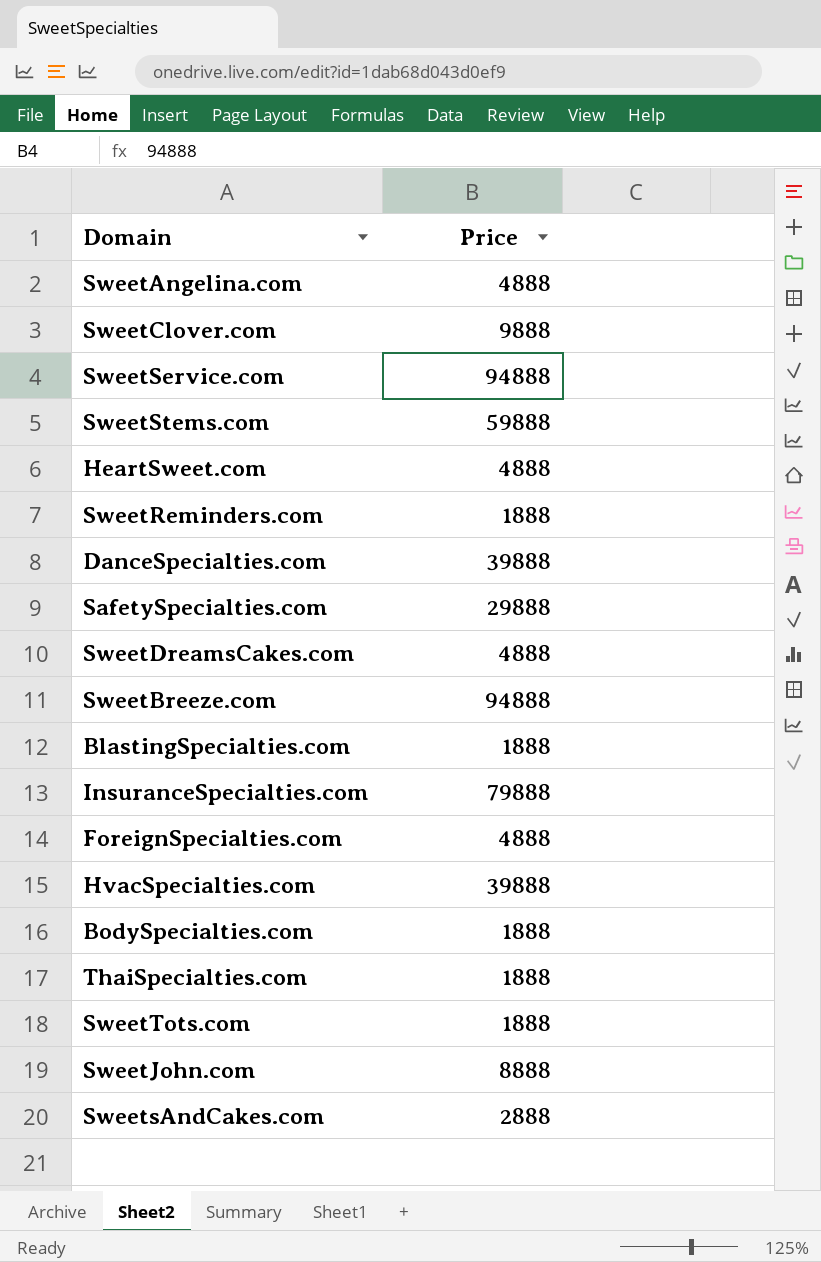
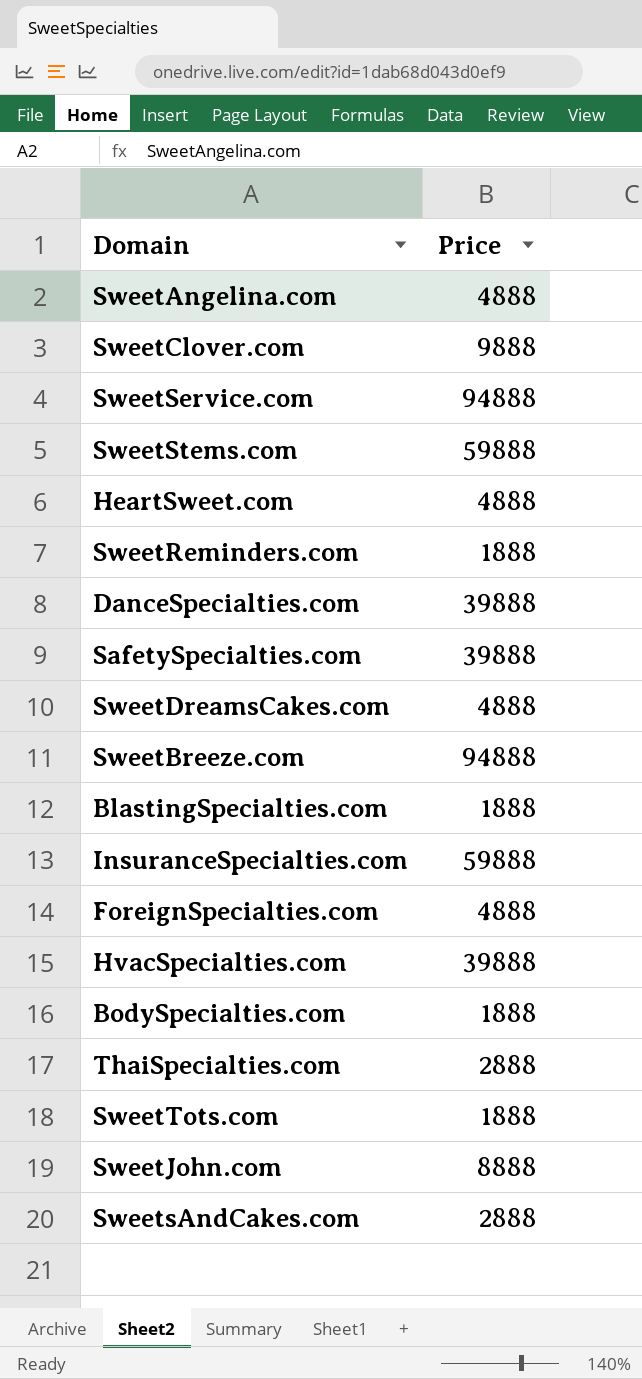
SafetySpecialties.com | Price: 29888 -> 39888
InsuranceSpecialties.com | Price: 79888 -> 59888
ThaiSpecialties.com | Price: 1888 -> 2888

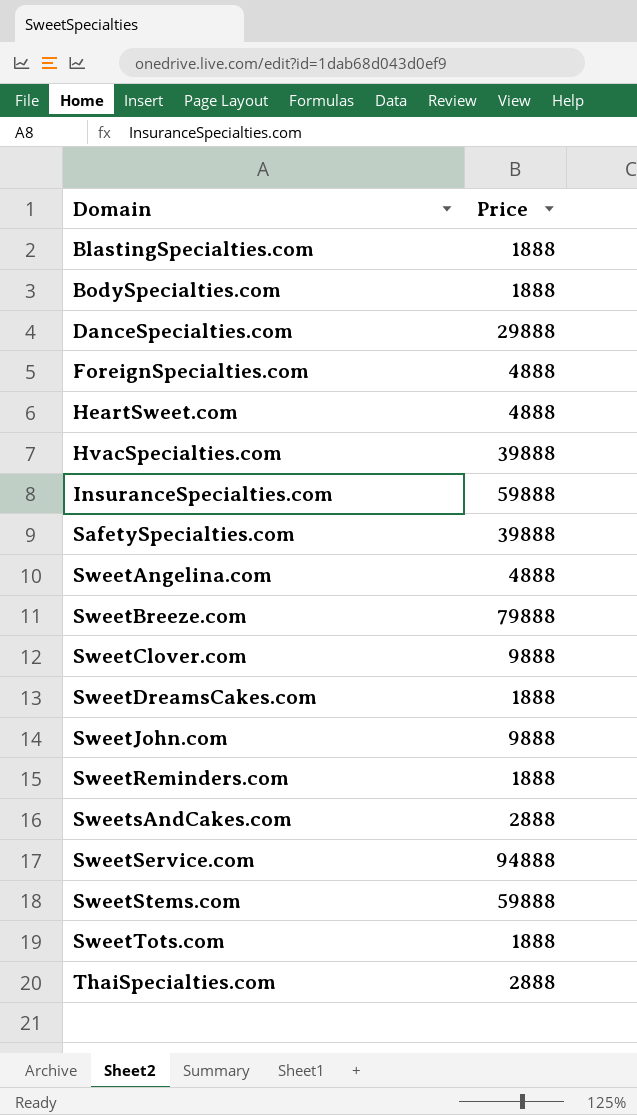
row order: none -> Domain ascending
DanceSpecialties.com | Price: 39888 -> 29888
SweetBreeze.com | Price: 94888 -> 79888
SweetDreamsCakes.com | Price: 4888 -> 1888
SweetJohn.com | Price: 8888 -> 9888

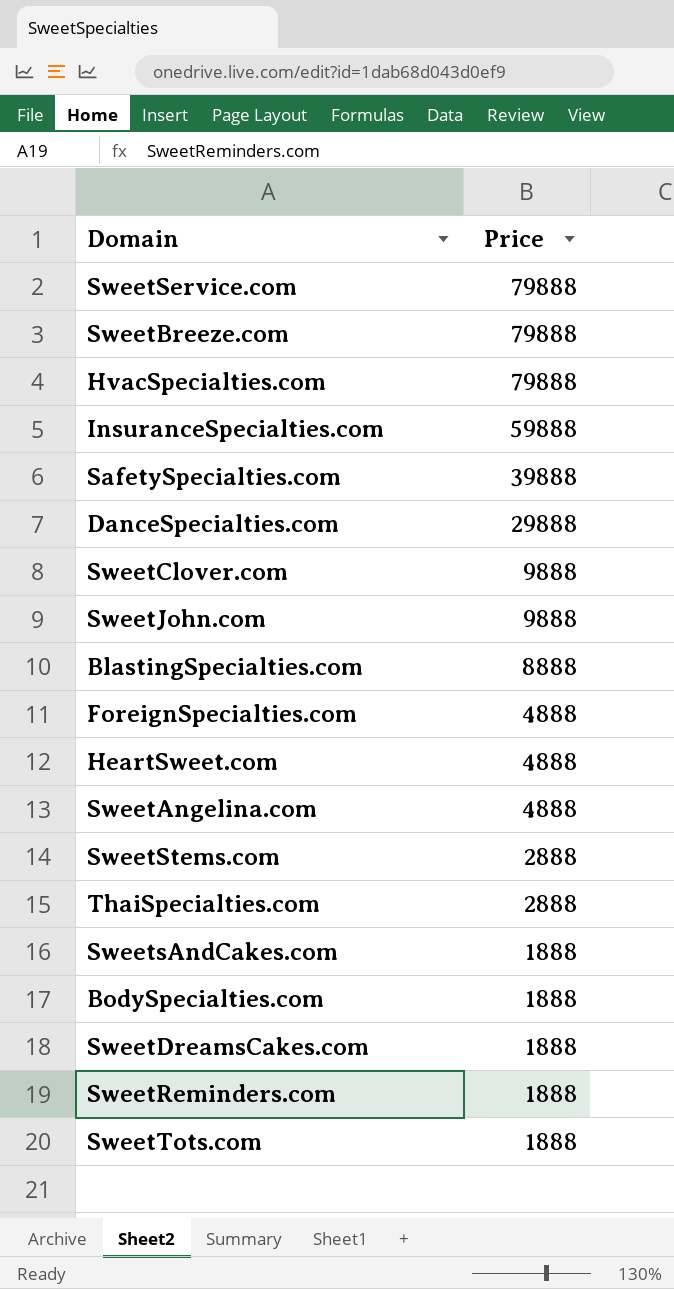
row order: Domain ascending -> Price descending
SweetService.com | Price: 94888 -> 79888
HvacSpecialties.com | Price: 39888 -> 79888
BlastingSpecialties.com | Price: 1888 -> 8888
SweetStems.com | Price: 59888 -> 2888
SweetsAndCakes.com | Price: 2888 -> 1888

